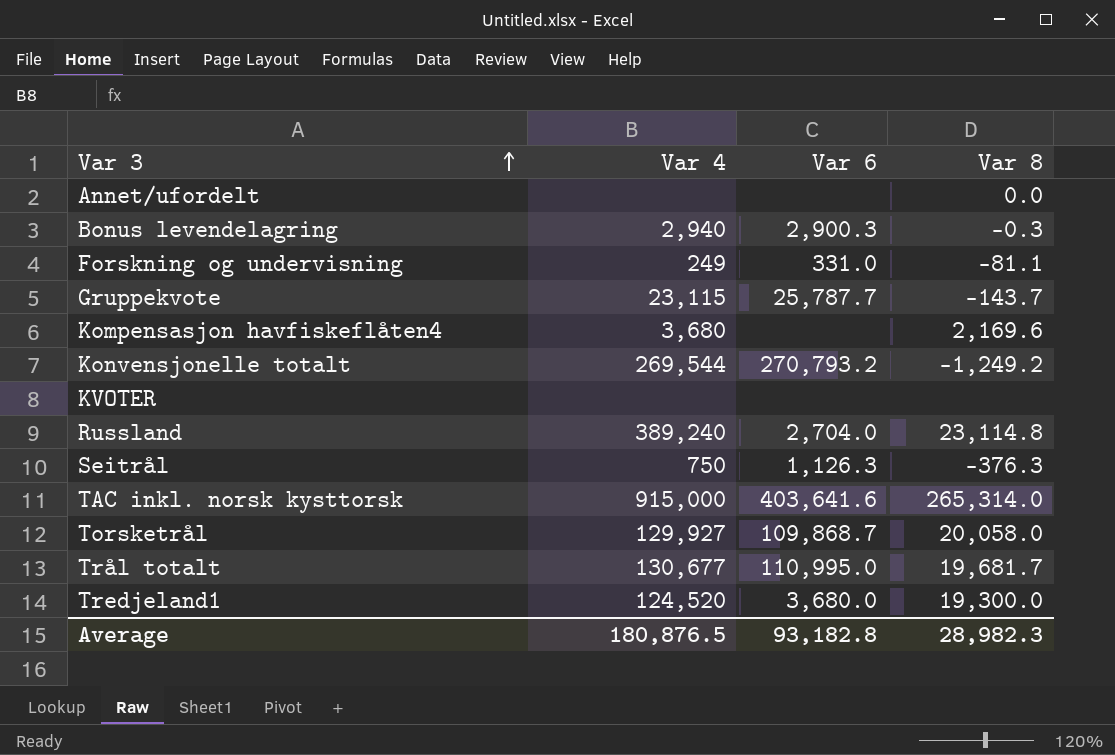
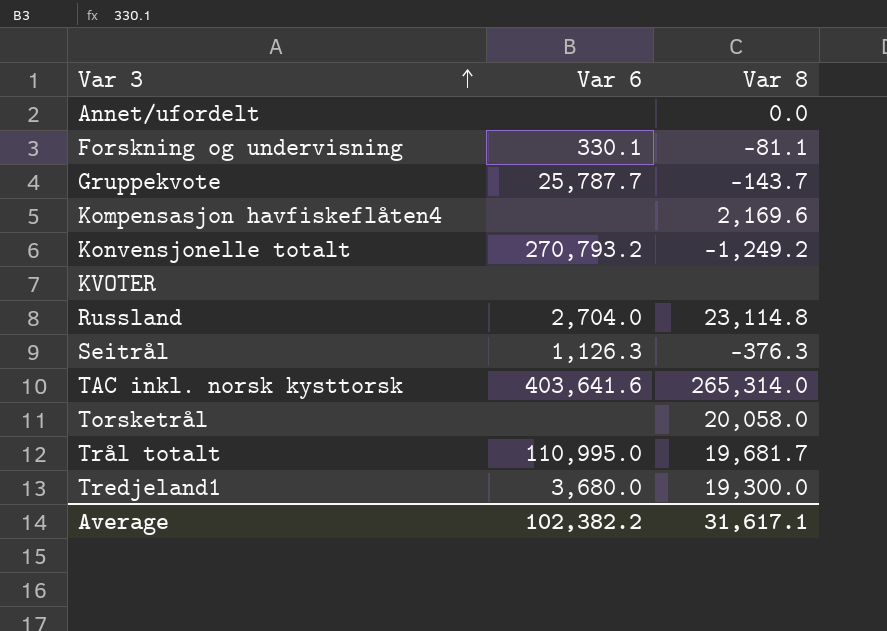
column Var 4 | position: 2 -> none
row Bonus levendelagring: 2,940 | 2,900.3 | -0.3 -> none
Forskning og undervisning | Var 6: 331.0 -> 330.1
Torsketrål | Var 6: 109,868.7 -> none
Average | Var 6: 93,182.8 -> 102,382.2
Average | Var 8: 28,982.3 -> 31,617.1

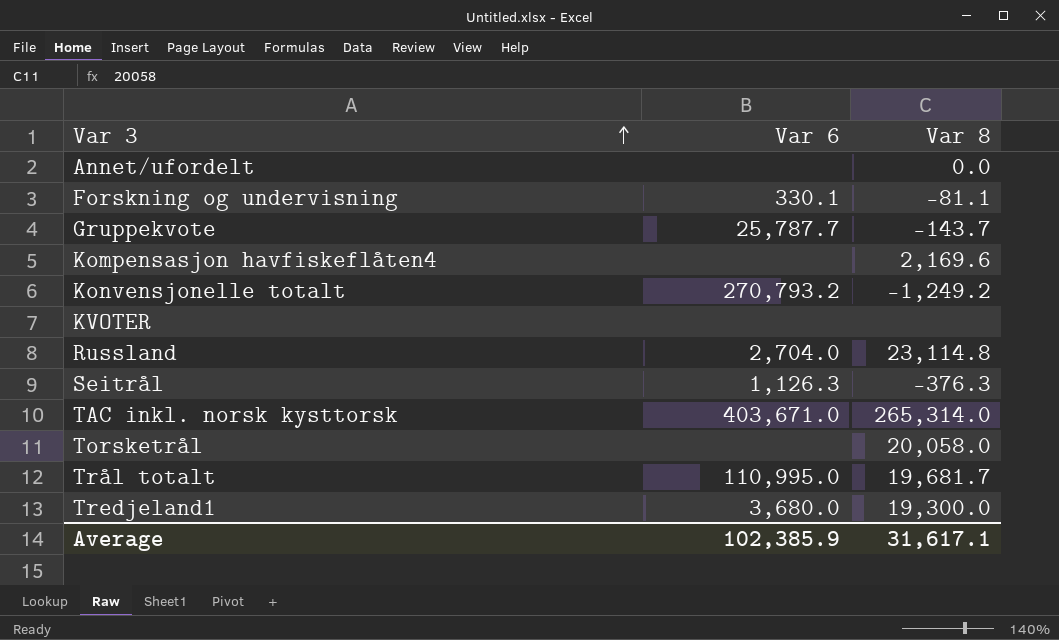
TAC inkl. norsk kysttorsk | Var 6: 403,641.6 -> 403,671.0
Average | Var 6: 102,382.2 -> 102,385.9

